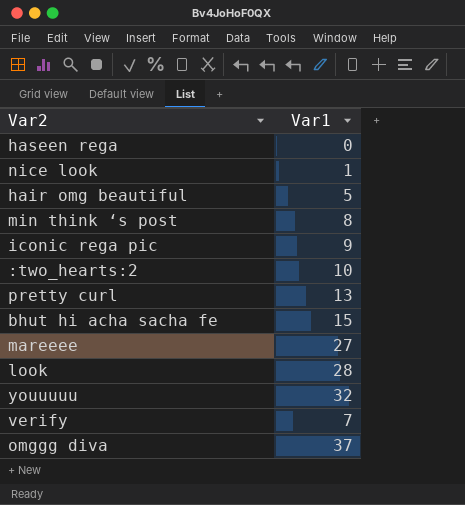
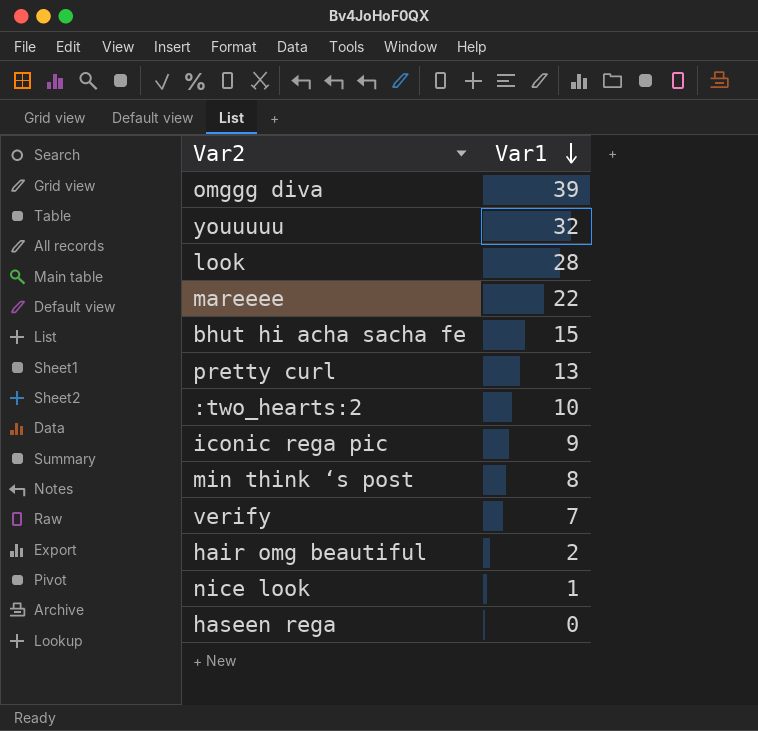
row order: none -> Var1 descending
omggg diva | Var1: 37 -> 39
mareeee | Var1: 27 -> 22
hair omg beautiful | Var1: 5 -> 2

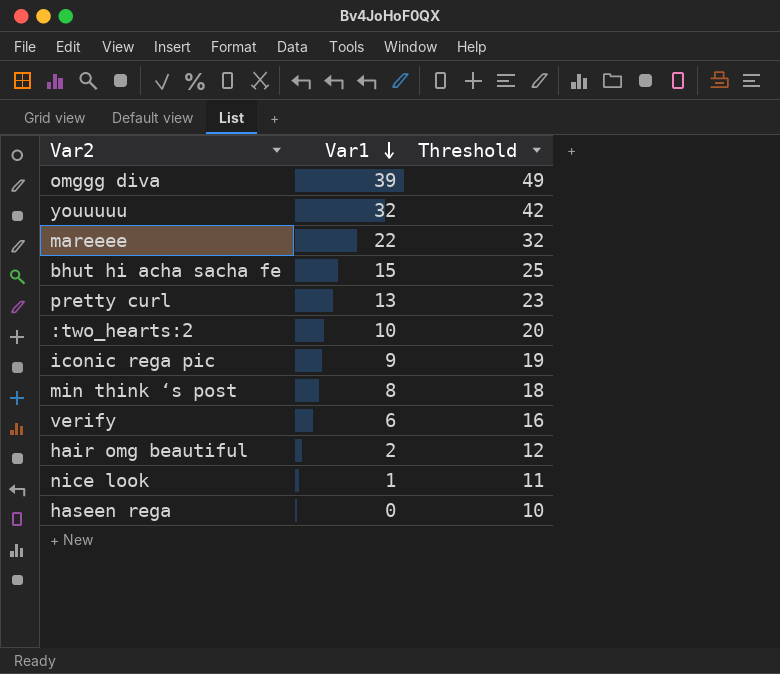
column Threshold | formula: none -> [Var1] + 10
row look: 28 -> none
verify | Var1: 7 -> 6

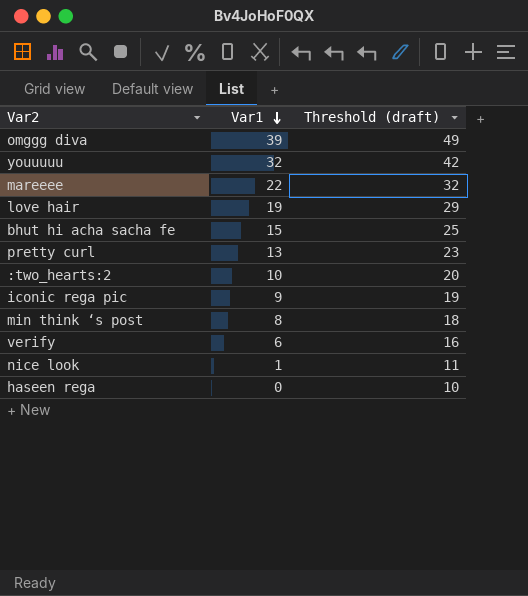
column name: Threshold -> Threshold (draft)
row hair omg beautiful: 2 | 12 -> none
row love hair: none -> 19 | 29

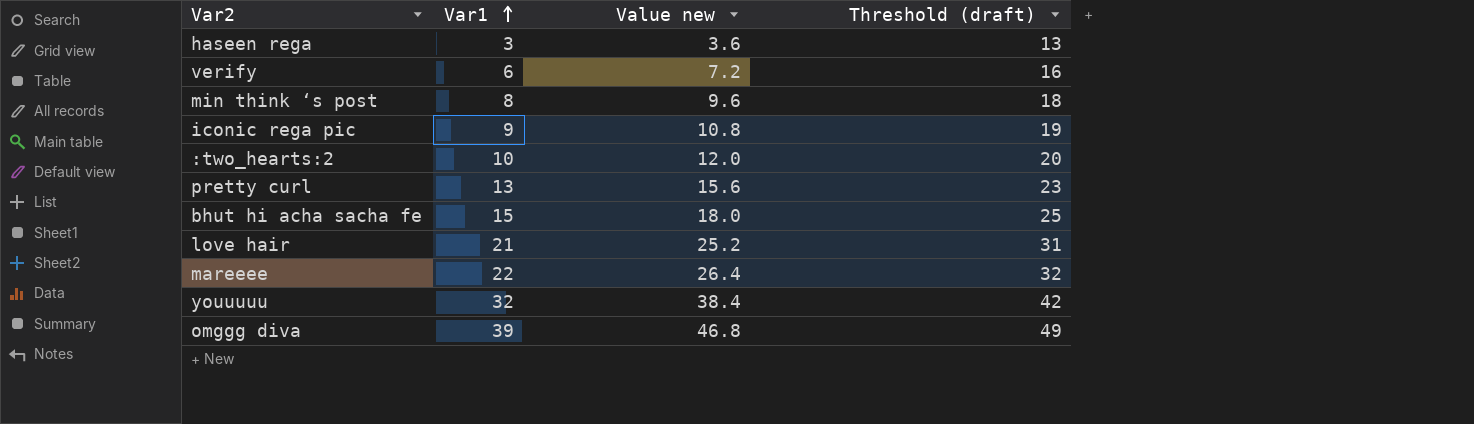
row order: Var1 descending -> Var1 ascending
column Value new | formula: none -> [Var1] * 1.2
row nice look: 1 | 11 -> none
haseen rega | Var1: 0 -> 3
haseen rega | Threshold (draft): 10 -> 13
love hair | Var1: 19 -> 21
love hair | Threshold (draft): 29 -> 31

